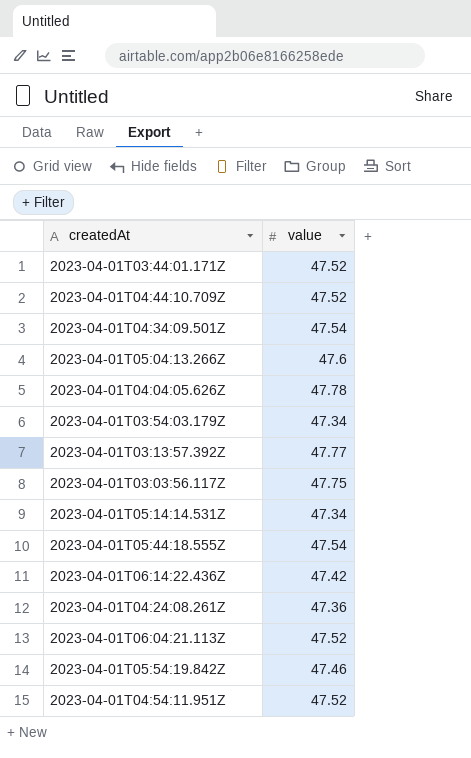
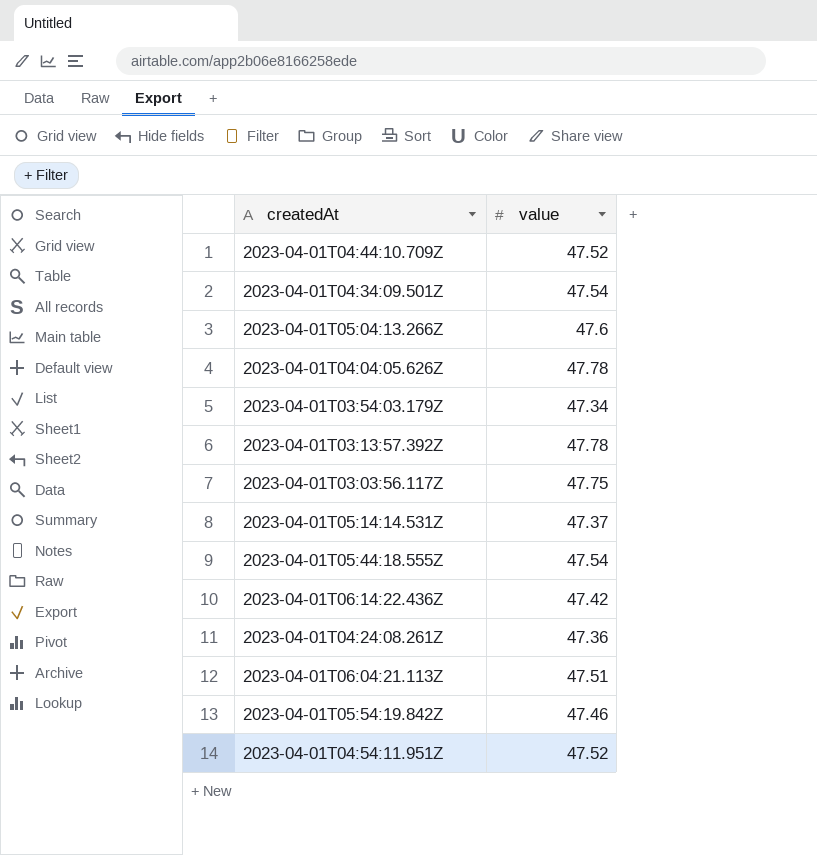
row 2023-04-01T03:44:01.171Z: 47.52 -> none
2023-04-01T03:13:57.392Z | value: 47.77 -> 47.78
2023-04-01T05:14:14.531Z | value: 47.34 -> 47.37
2023-04-01T06:04:21.113Z | value: 47.52 -> 47.51

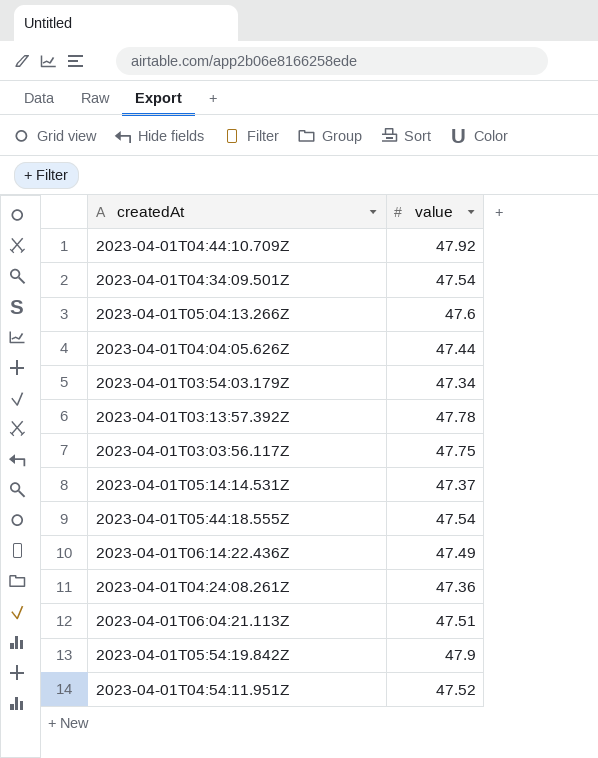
2023-04-01T04:44:10.709Z | value: 47.52 -> 47.92
2023-04-01T04:04:05.626Z | value: 47.78 -> 47.44
2023-04-01T06:14:22.436Z | value: 47.42 -> 47.49
2023-04-01T05:54:19.842Z | value: 47.46 -> 47.9

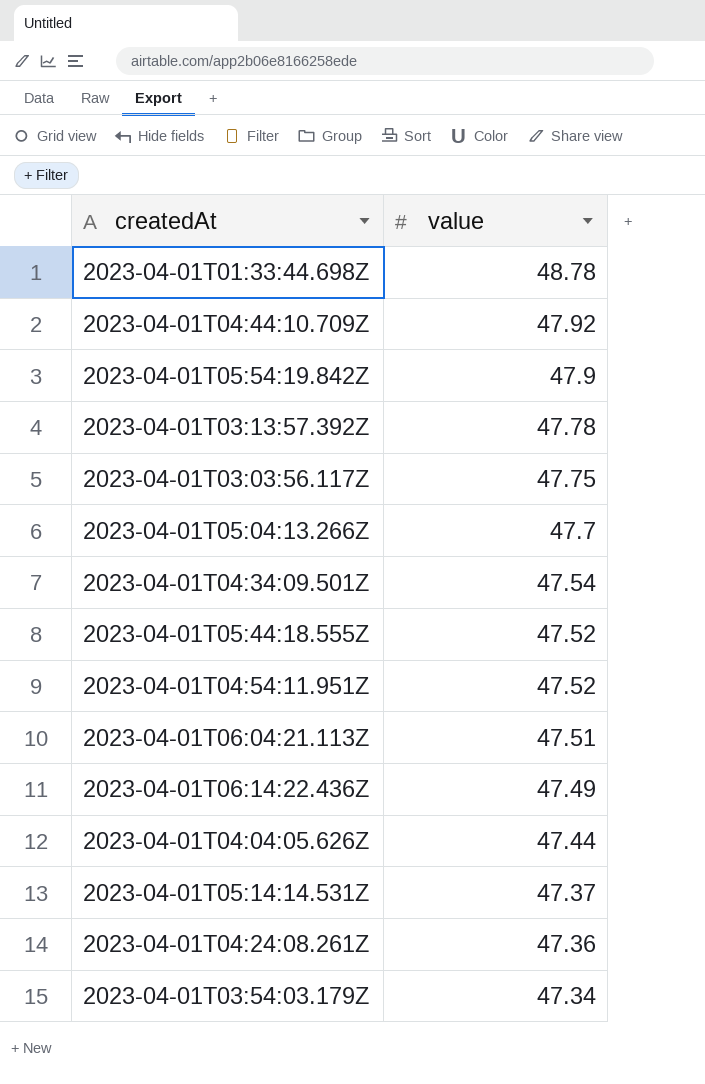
row order: none -> value descending
row 2023-04-01T01:33:44.698Z: none -> 48.78
2023-04-01T05:04:13.266Z | value: 47.6 -> 47.7
2023-04-01T05:44:18.555Z | value: 47.54 -> 47.52

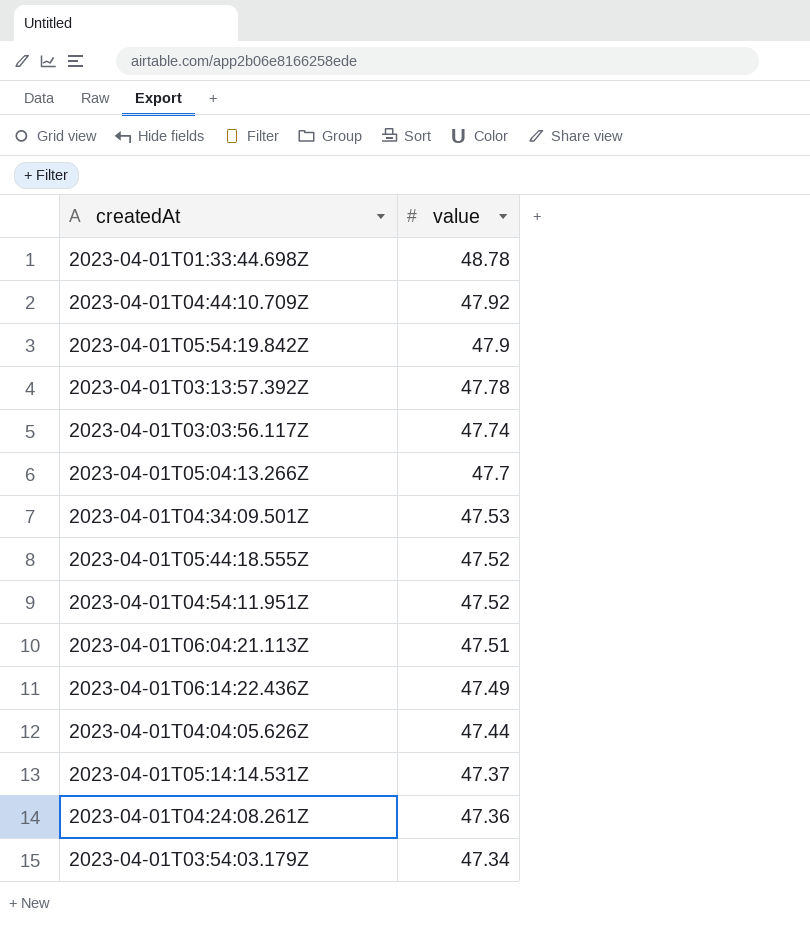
2023-04-01T03:03:56.117Z | value: 47.75 -> 47.74
2023-04-01T04:34:09.501Z | value: 47.54 -> 47.53

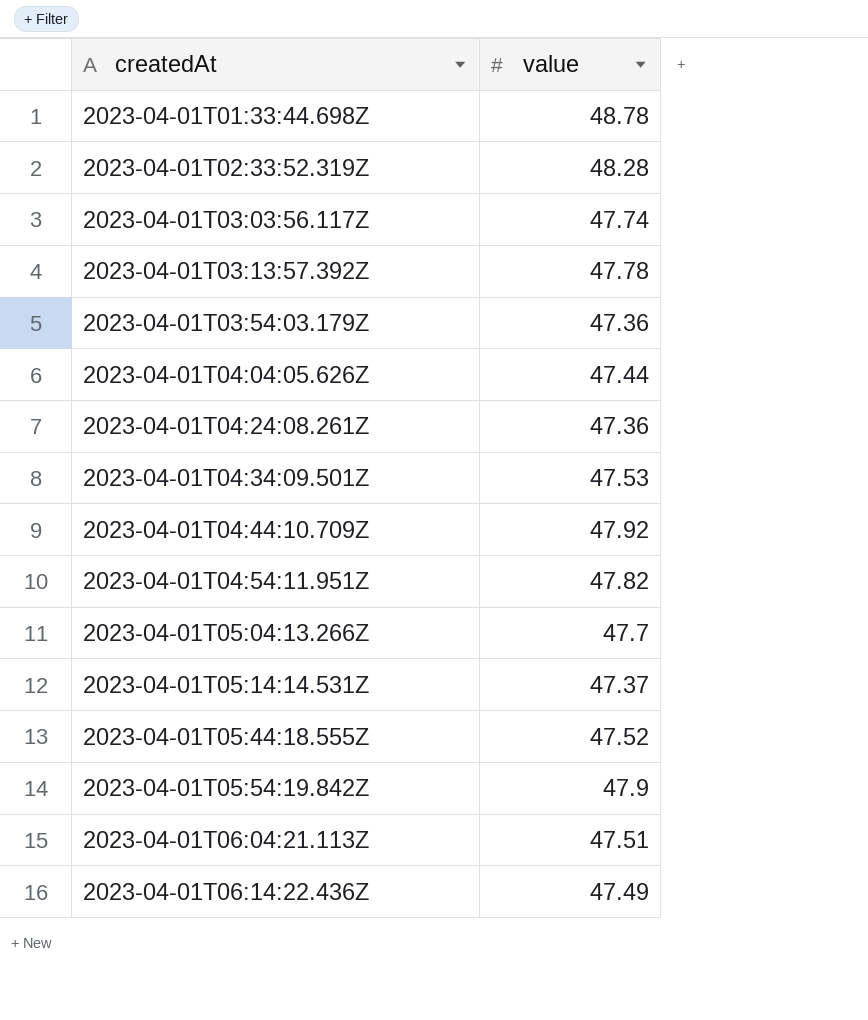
row order: value descending -> createdAt ascending
row 2023-04-01T02:33:52.319Z: none -> 48.28
2023-04-01T03:54:03.179Z | value: 47.34 -> 47.36
2023-04-01T04:54:11.951Z | value: 47.52 -> 47.82

